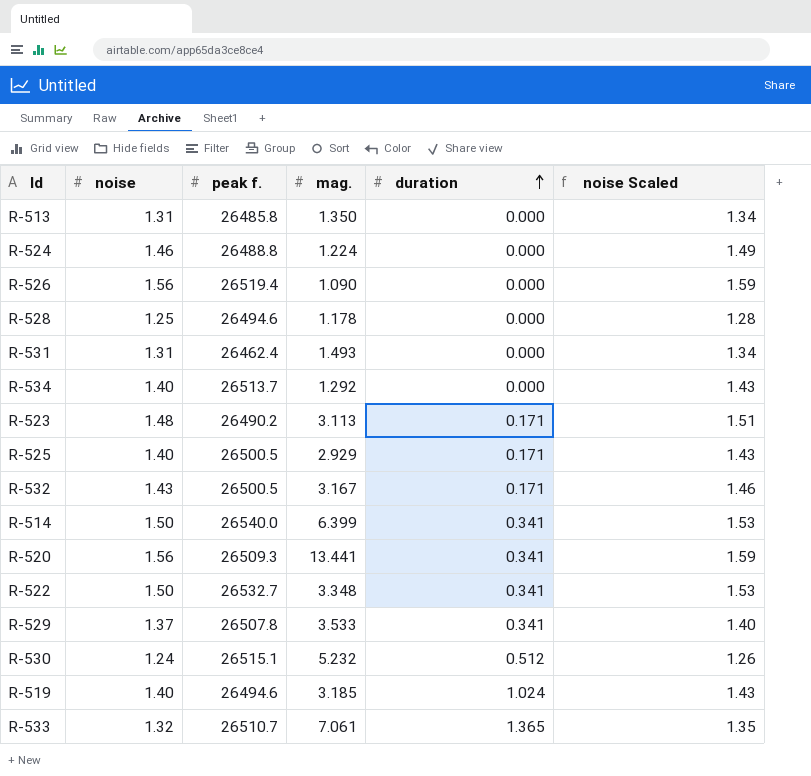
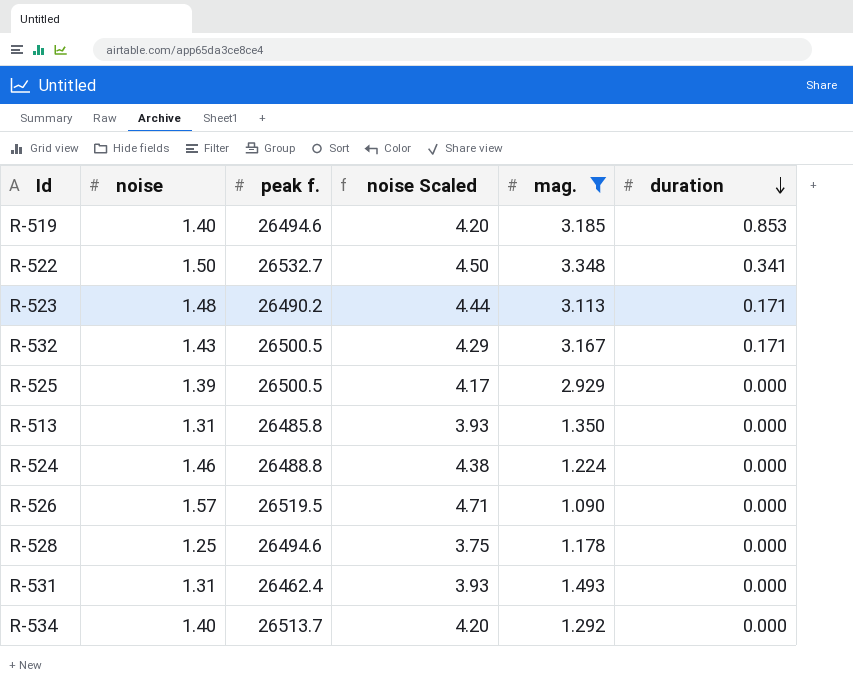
filter: none -> mag. <= 3.348
row order: duration ascending -> duration descending
column noise Scaled | formula: [noise] * 1.02 -> [noise] * 3
column noise Scaled | position: 6 -> 4
R-519 | duration: 1.024 -> 0.853
R-525 | noise: 1.40 -> 1.39
R-525 | duration: 0.171 -> 0.000
R-526 | noise: 1.56 -> 1.57
R-526 | peak f.: 26519.4 -> 26519.5

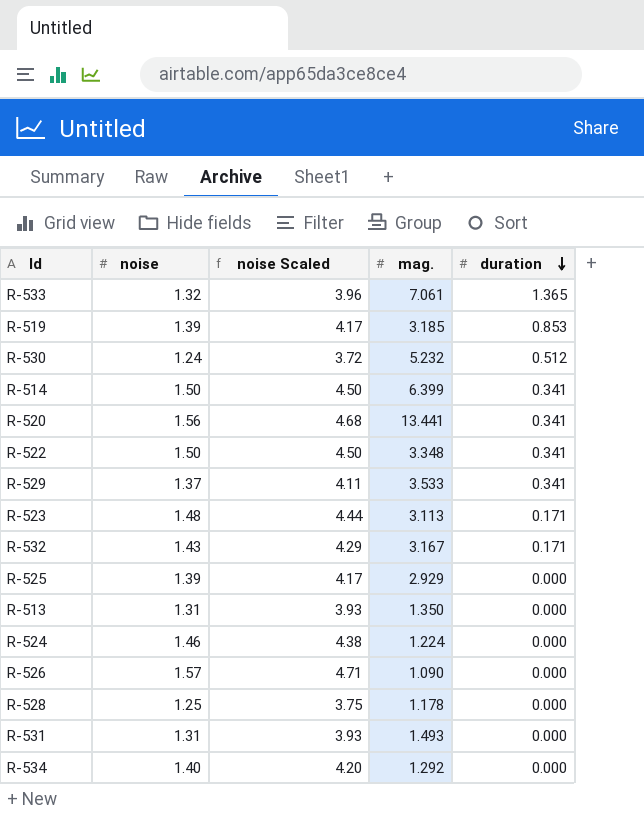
filter: mag. <= 3.348 -> none
column peak f. | position: 3 -> none
R-519 | noise: 1.40 -> 1.39
R-519 | noise Scaled: 4.20 -> 4.17

